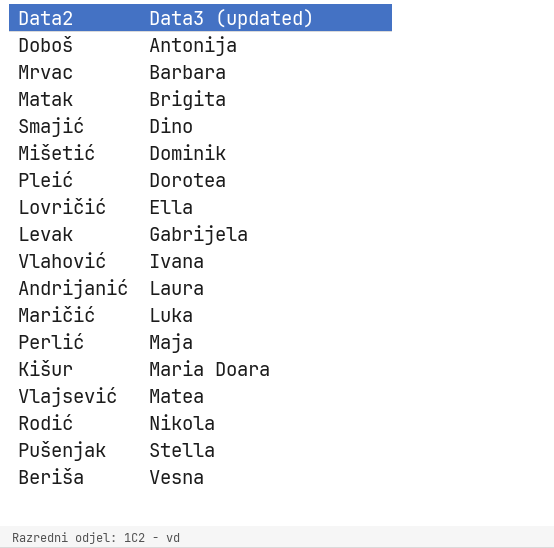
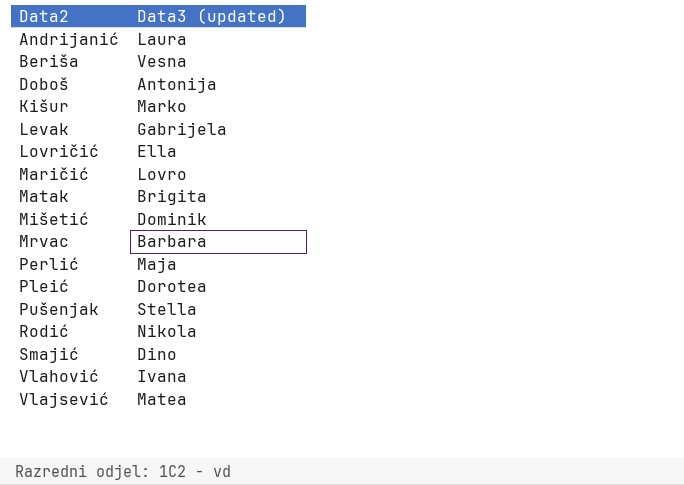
row order: Data3 (updated) ascending -> Data2 ascending
Kišur | Data3 (updated): Maria Doara -> Marko
Maričić | Data3 (updated): Luka -> Lovro

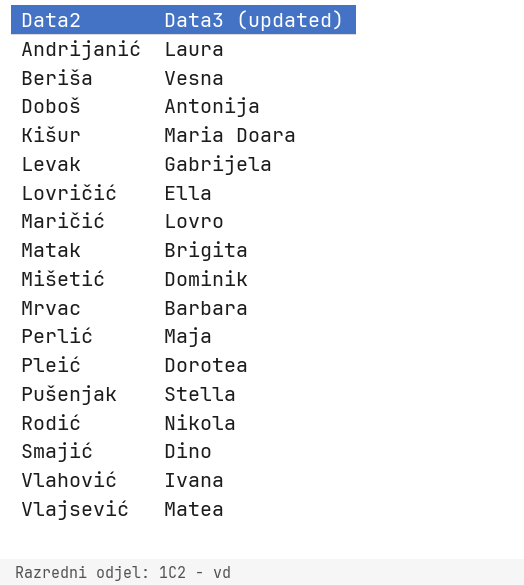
Kišur | Data3 (updated): Marko -> Maria Doara

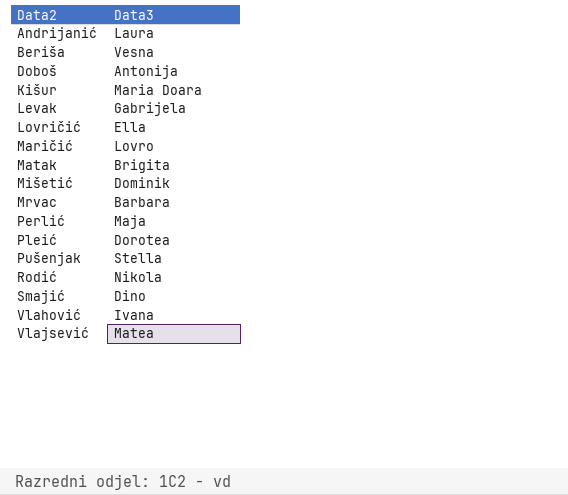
column name: Data3 (updated) -> Data3

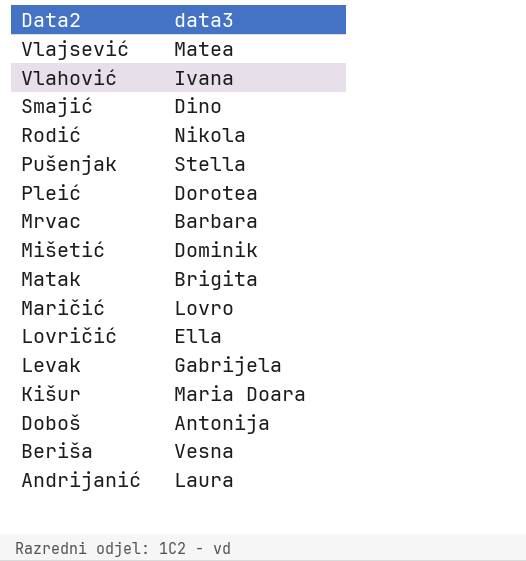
row order: Data2 ascending -> Data2 descending
column name: Data3 -> data3
row Perlić: Maja -> none

